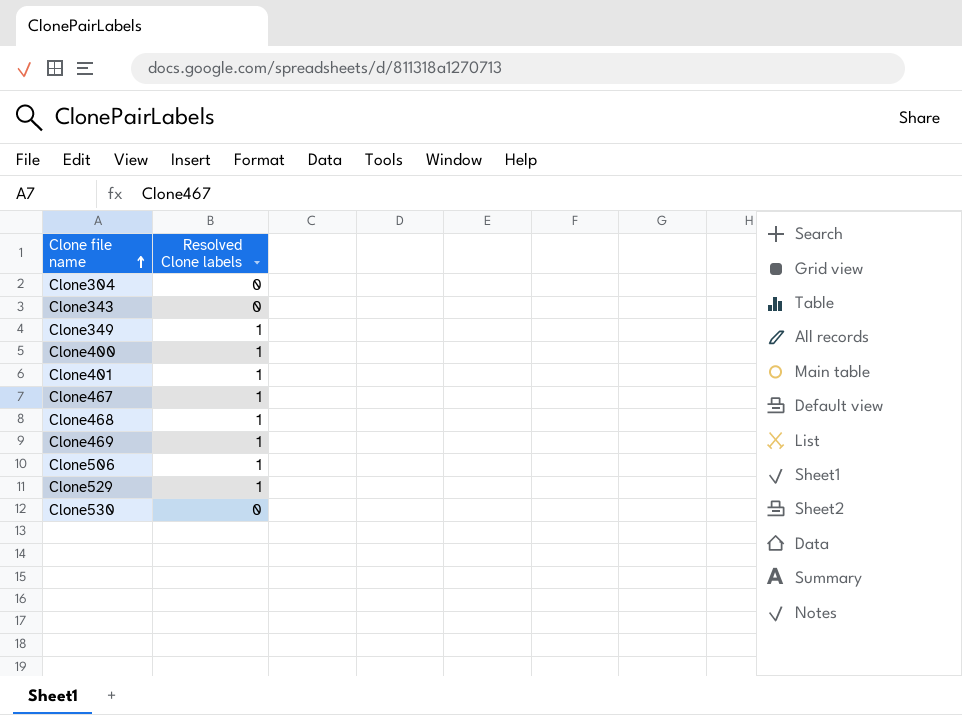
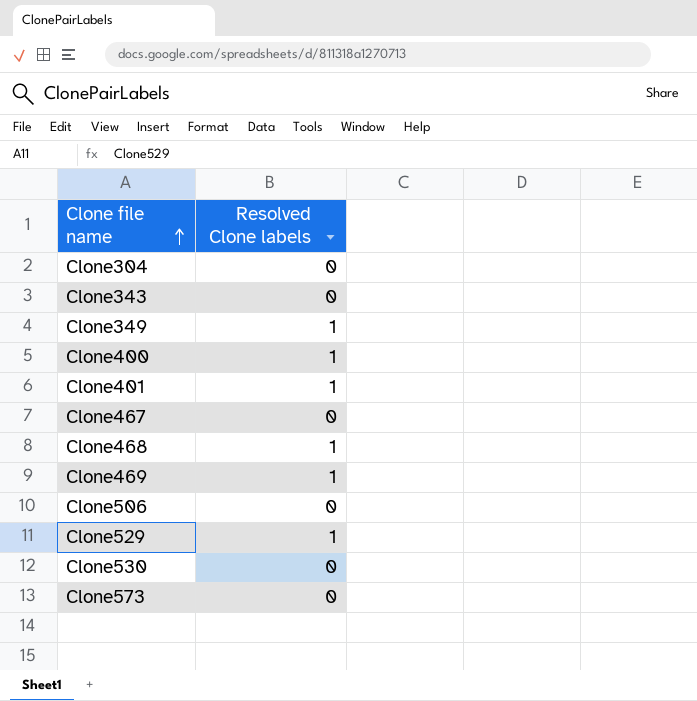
Clone467 | Resolved Clone labels: 1 -> 0
Clone506 | Resolved Clone labels: 1 -> 0
row Clone573: none -> 0

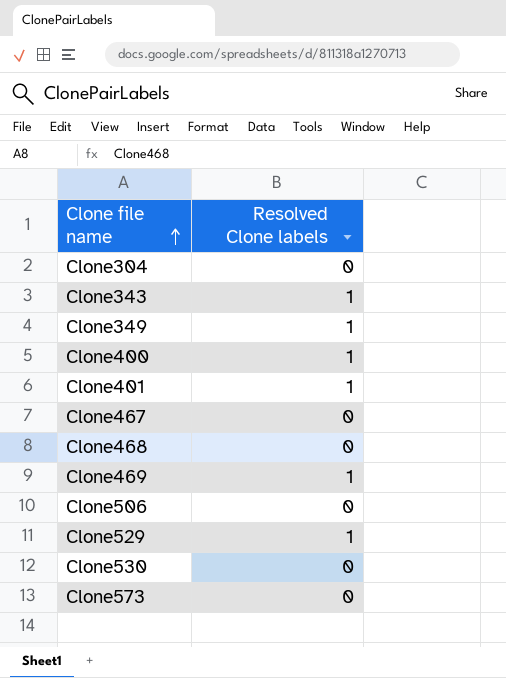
Clone343 | Resolved Clone labels: 0 -> 1
Clone468 | Resolved Clone labels: 1 -> 0

